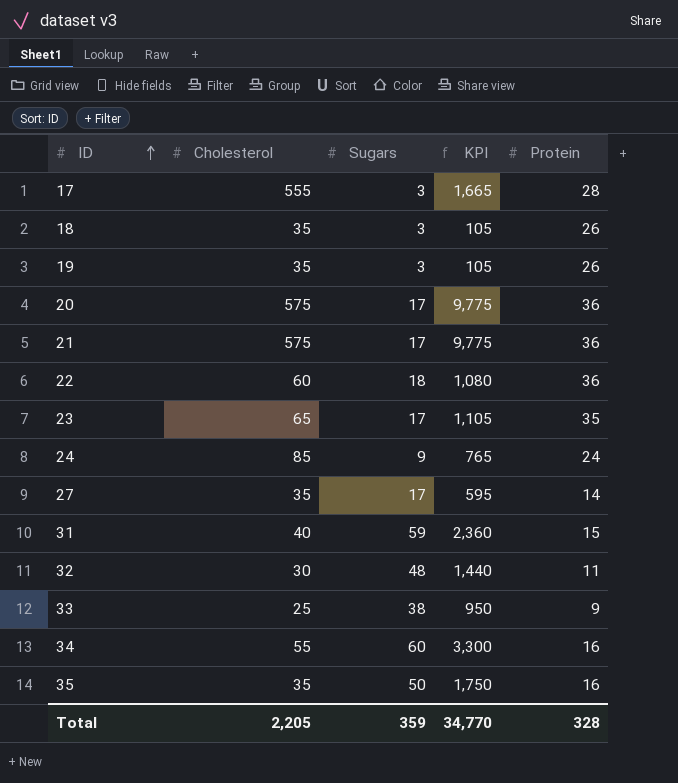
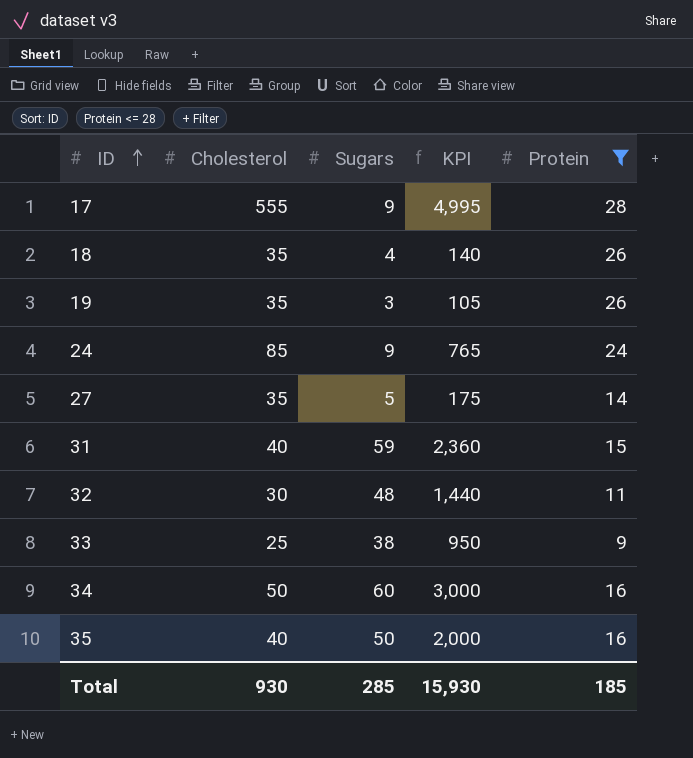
filter: none -> Protein <= 28
17 | Sugars: 3 -> 9
17 | KPI: 1,665 -> 4,995
18 | Sugars: 3 -> 4
18 | KPI: 105 -> 140
27 | Sugars: 17 -> 5
27 | KPI: 595 -> 175
34 | Cholesterol: 55 -> 50
34 | KPI: 3,300 -> 3,000
35 | Cholesterol: 35 -> 40
35 | KPI: 1,750 -> 2,000
Total | Cholesterol: 2,205 -> 930
Total | Sugars: 359 -> 285
Total | KPI: 34,770 -> 15,930
Total | Protein: 328 -> 185

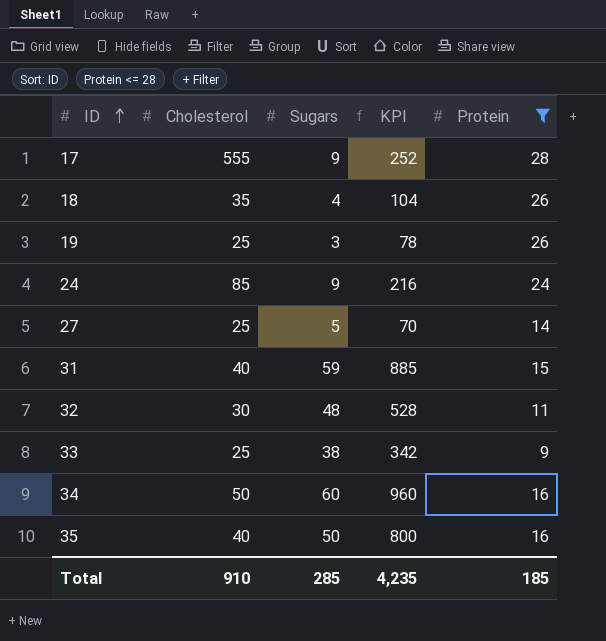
column KPI | formula: [Cholesterol] * [Sugars] -> [Sugars] * [Protein]
19 | Cholesterol: 35 -> 25
27 | Cholesterol: 35 -> 25
Total | Cholesterol: 930 -> 910
Total | KPI: 15,930 -> 4,235

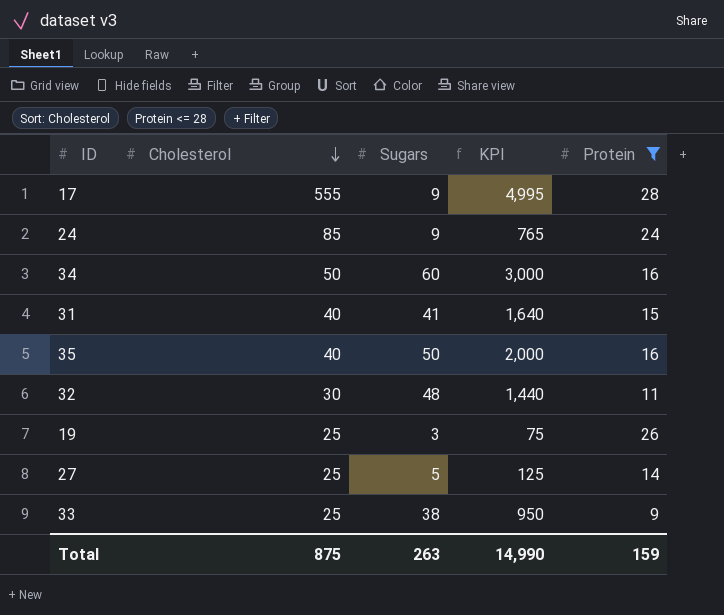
row order: ID ascending -> Cholesterol descending
column KPI | formula: [Sugars] * [Protein] -> [Cholesterol] * [Sugars]
row 18: 35 | 4 | 104 | 26 -> none
31 | Sugars: 59 -> 41
Total | Cholesterol: 910 -> 875
Total | Sugars: 285 -> 263
Total | KPI: 4,235 -> 14,990
Total | Protein: 185 -> 159

